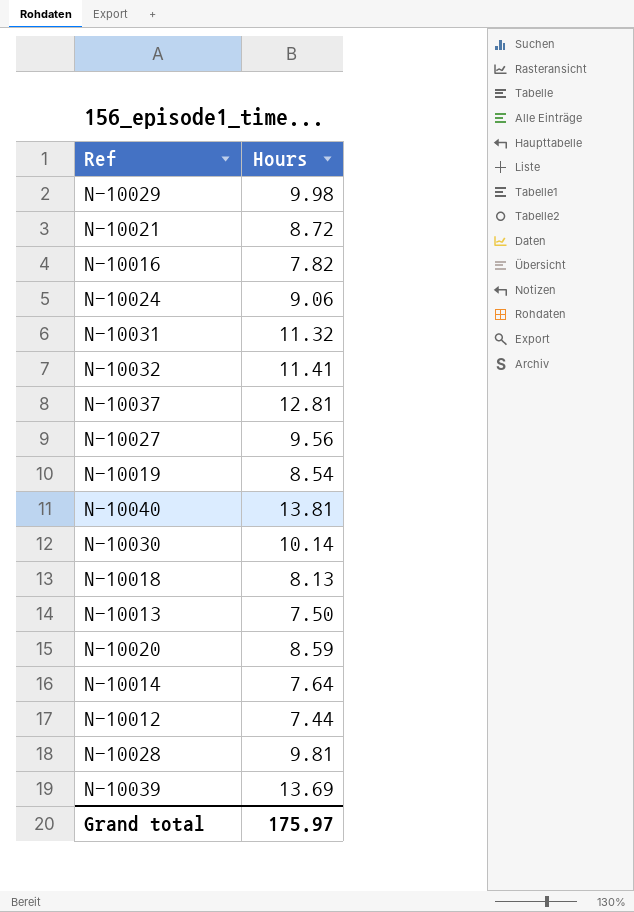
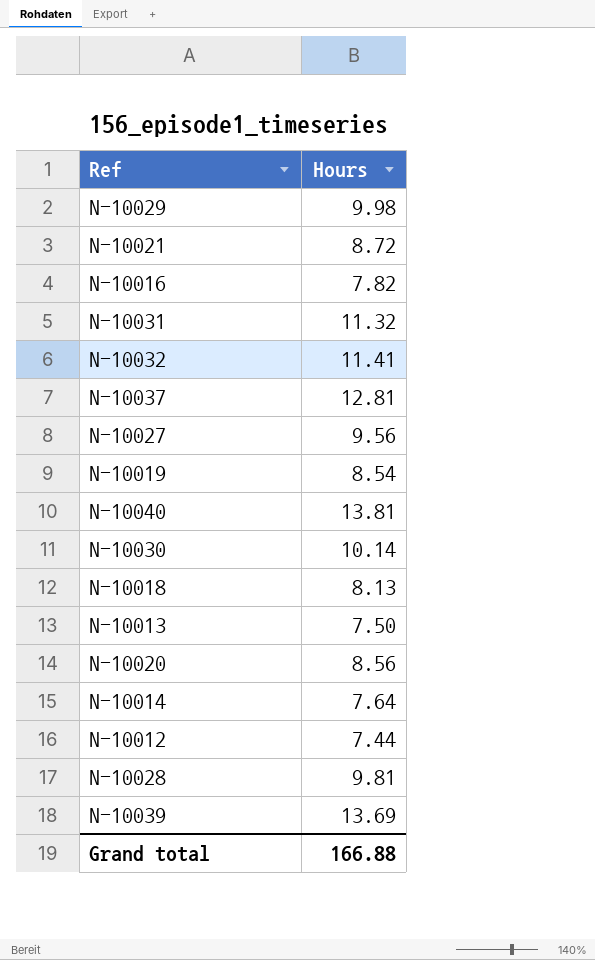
row N-10024: 9.06 -> none
N-10020 | Hours: 8.59 -> 8.56
Grand total | Hours: 175.97 -> 166.88

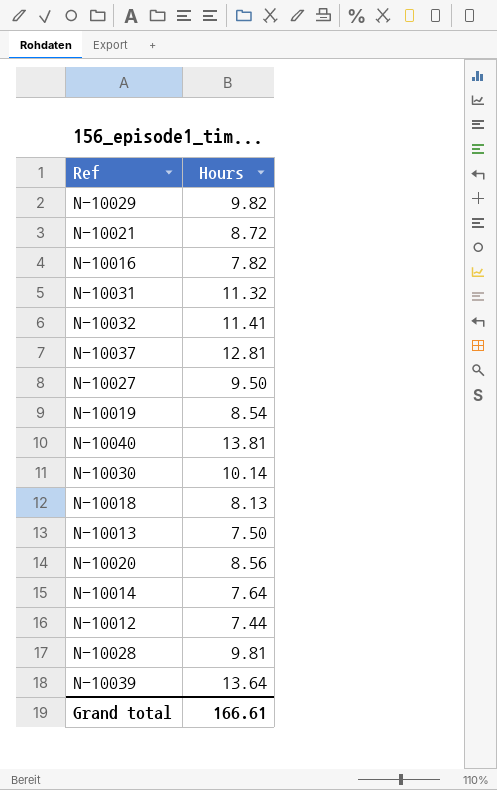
N-10029 | Hours: 9.98 -> 9.82
N-10027 | Hours: 9.56 -> 9.50
N-10039 | Hours: 13.69 -> 13.64
Grand total | Hours: 166.88 -> 166.61

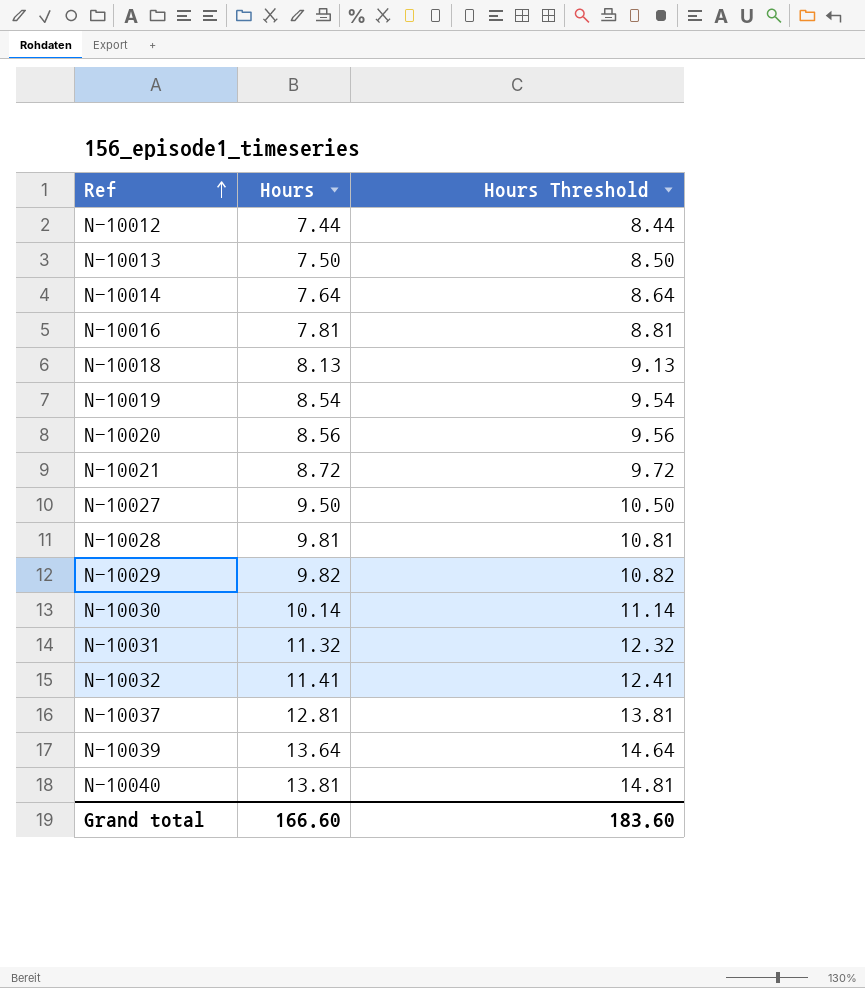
row order: none -> Ref ascending
column Hours Threshold | formula: none -> [Hours] + 1
N-10016 | Hours: 7.82 -> 7.81
Grand total | Hours: 166.61 -> 166.60

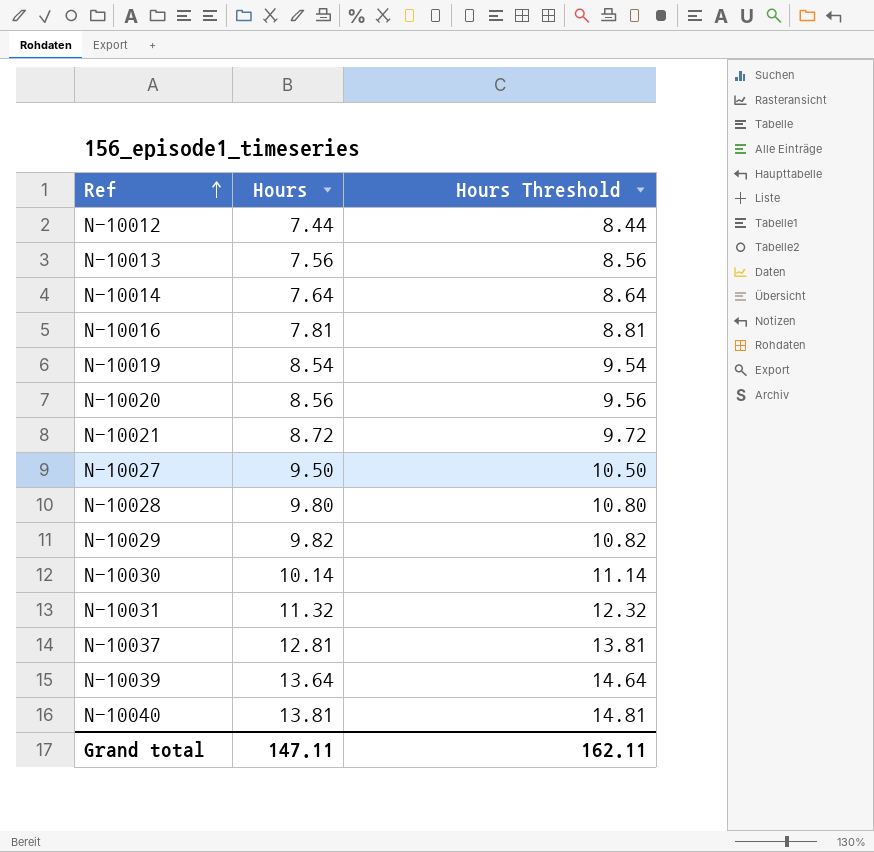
row N-10018: 8.13 | 9.13 -> none
row N-10032: 11.41 | 12.41 -> none
N-10013 | Hours: 7.50 -> 7.56
N-10013 | Hours Threshold: 8.50 -> 8.56
N-10028 | Hours: 9.81 -> 9.80
N-10028 | Hours Threshold: 10.81 -> 10.80
Grand total | Hours: 166.60 -> 147.11
Grand total | Hours Threshold: 183.60 -> 162.11

